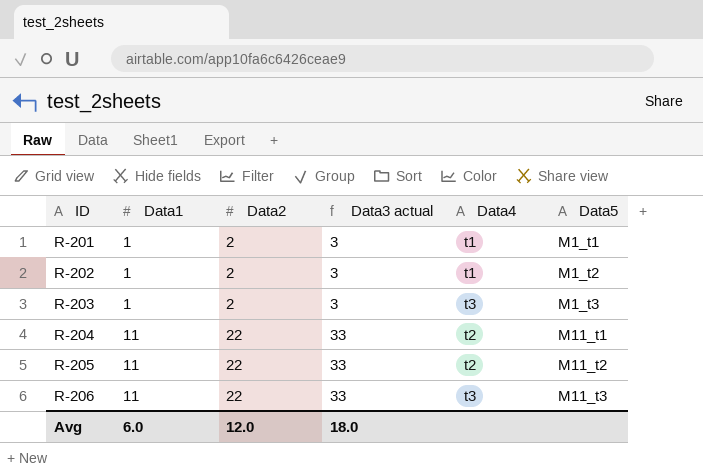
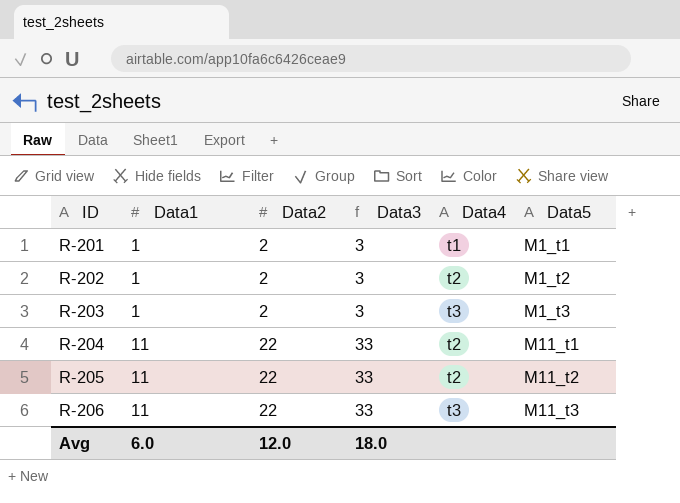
column name: Data3 actual -> Data3
R-202 | Data4: t1 -> t2

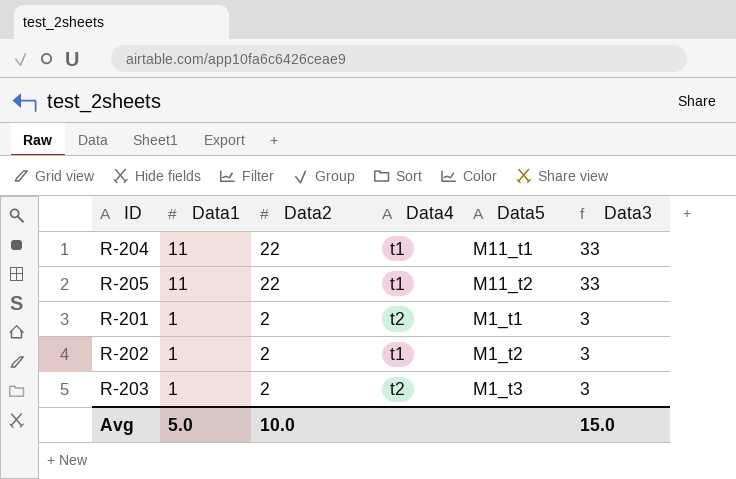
row order: ID ascending -> Data1 descending
column Data3 | position: 4 -> 6
row R-206: 11 | 22 | 33 | t3 | M11_t3 -> none
R-204 | Data4: t2 -> t1
R-205 | Data4: t2 -> t1
R-201 | Data4: t1 -> t2
R-202 | Data4: t2 -> t1
R-203 | Data4: t3 -> t2
Avg | Data1: 6.0 -> 5.0
Avg | Data2: 12.0 -> 10.0
Avg | Data3: 18.0 -> 15.0

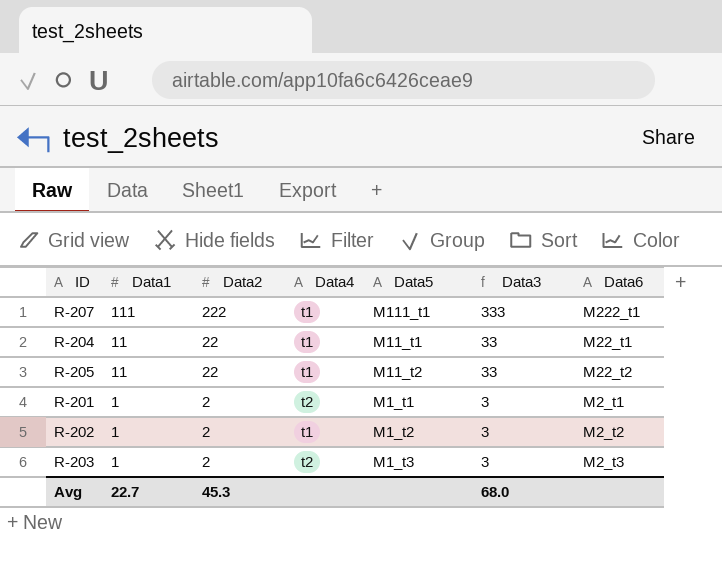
column Data6 | position: none -> 7
row R-207: none -> 111 | 222 | t1 | M111_t1 | 333 | M222_t1
Avg | Data1: 5.0 -> 22.7
Avg | Data2: 10.0 -> 45.3
Avg | Data3: 15.0 -> 68.0

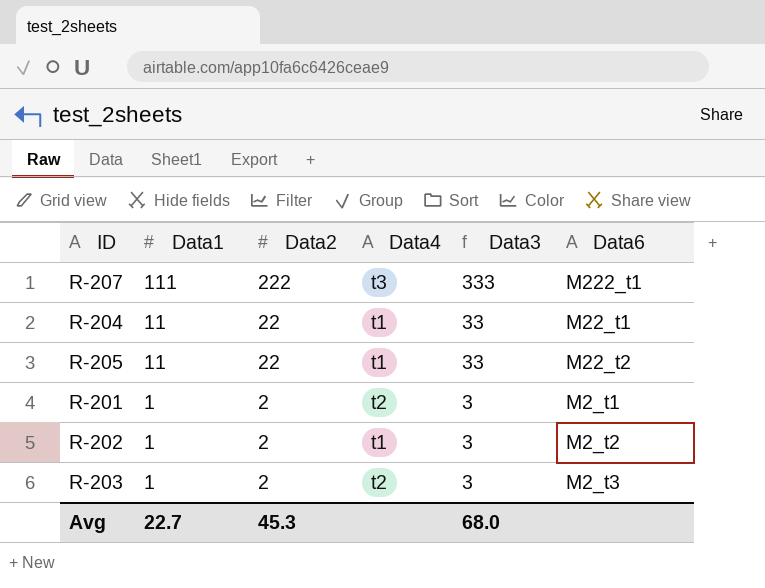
column Data5 | position: 5 -> none
R-207 | Data4: t1 -> t3

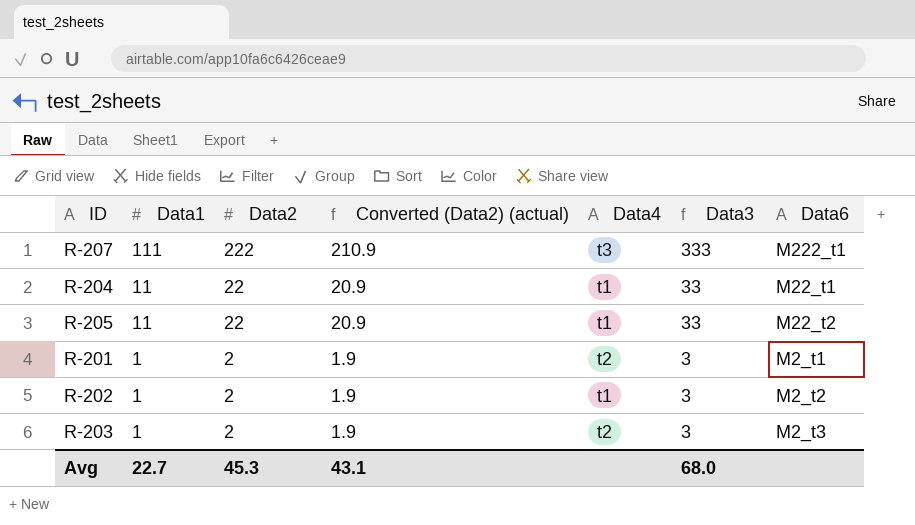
column Converted (Data2) (actual) | formula: none -> [Data2] * 0.95

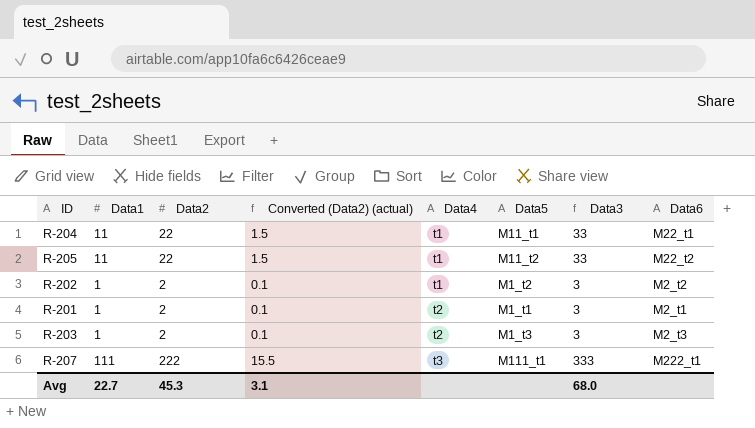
row order: Data1 descending -> Data4 ascending
column Converted (Data2) (actual) | formula: [Data2] * 0.95 -> [Data2] * 0.07
column Data5 | position: none -> 6
Avg | Converted (Data2) (actual): 43.1 -> 3.1

